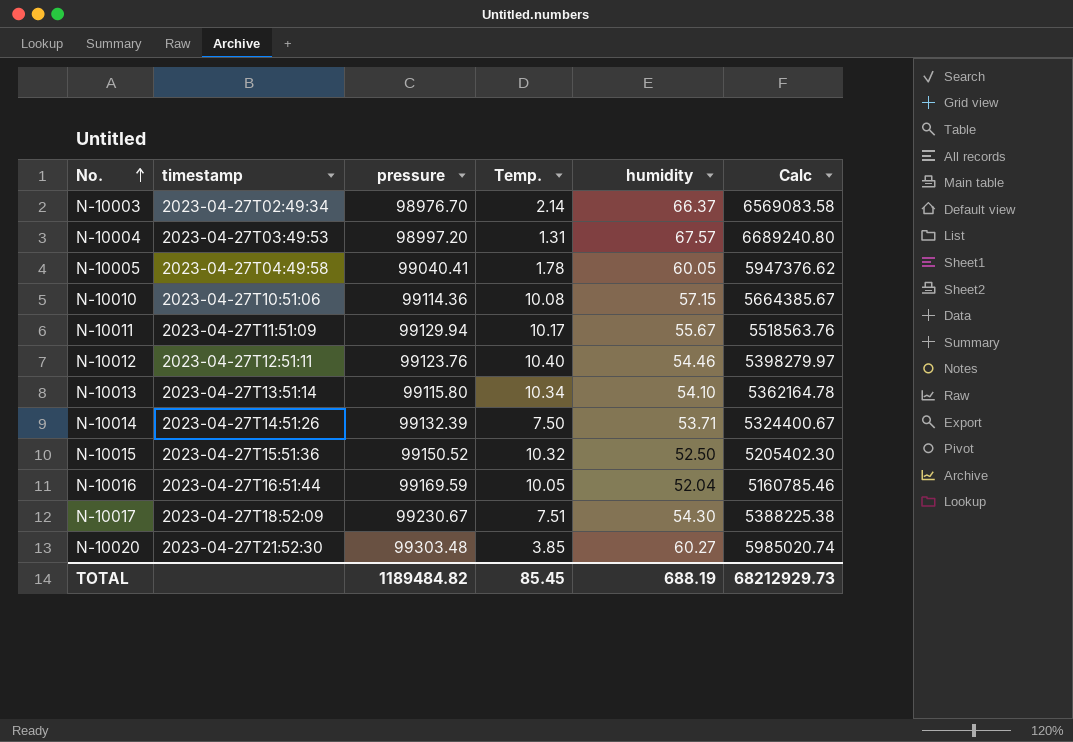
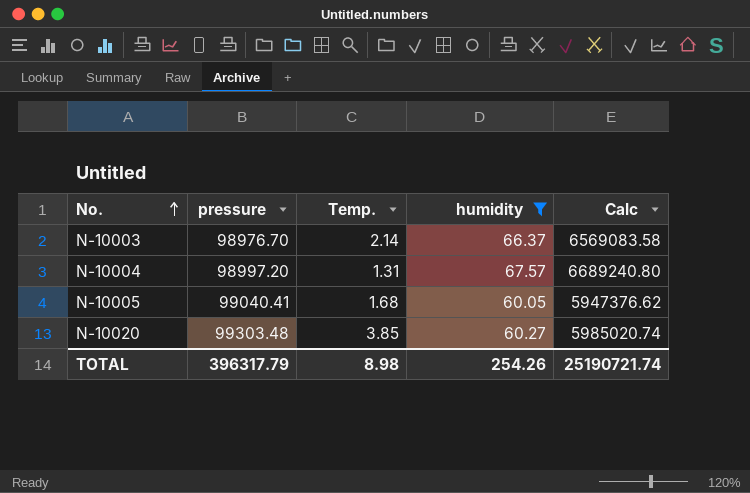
filter: none -> humidity >= 60.05
column timestamp | position: 2 -> none
N-10005 | Temp.: 1.78 -> 1.68
TOTAL | pressure: 1189484.82 -> 396317.79
TOTAL | Temp.: 85.45 -> 8.98
TOTAL | humidity: 688.19 -> 254.26
TOTAL | Calc: 68212929.73 -> 25190721.74

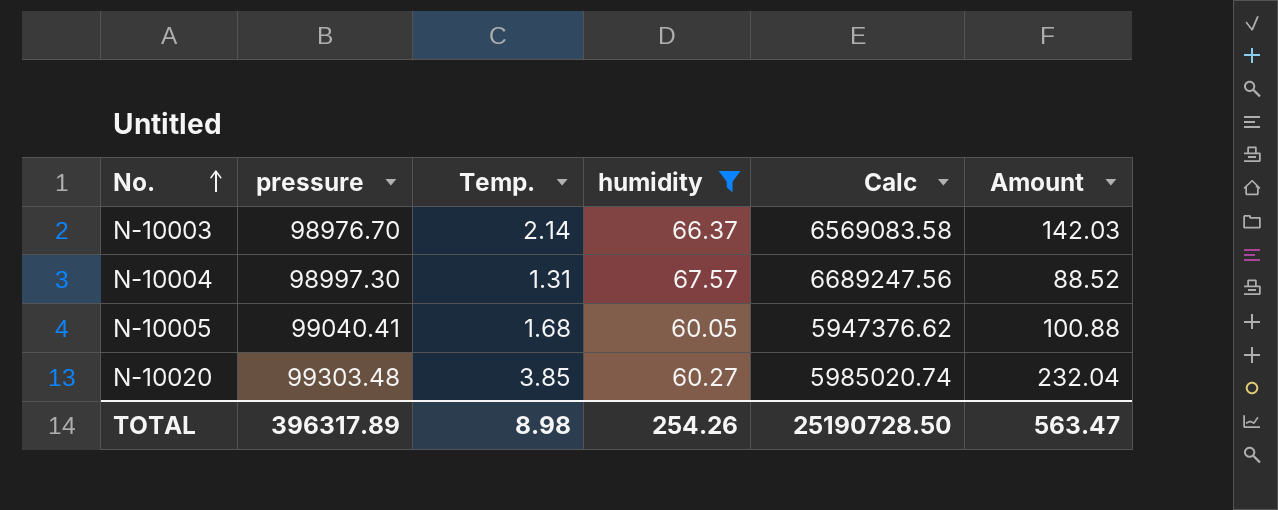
column Amount | formula: none -> [Temp.] * [humidity]
N-10004 | pressure: 98997.20 -> 98997.30
N-10004 | Calc: 6689240.80 -> 6689247.56
TOTAL | pressure: 396317.79 -> 396317.89
TOTAL | Calc: 25190721.74 -> 25190728.50

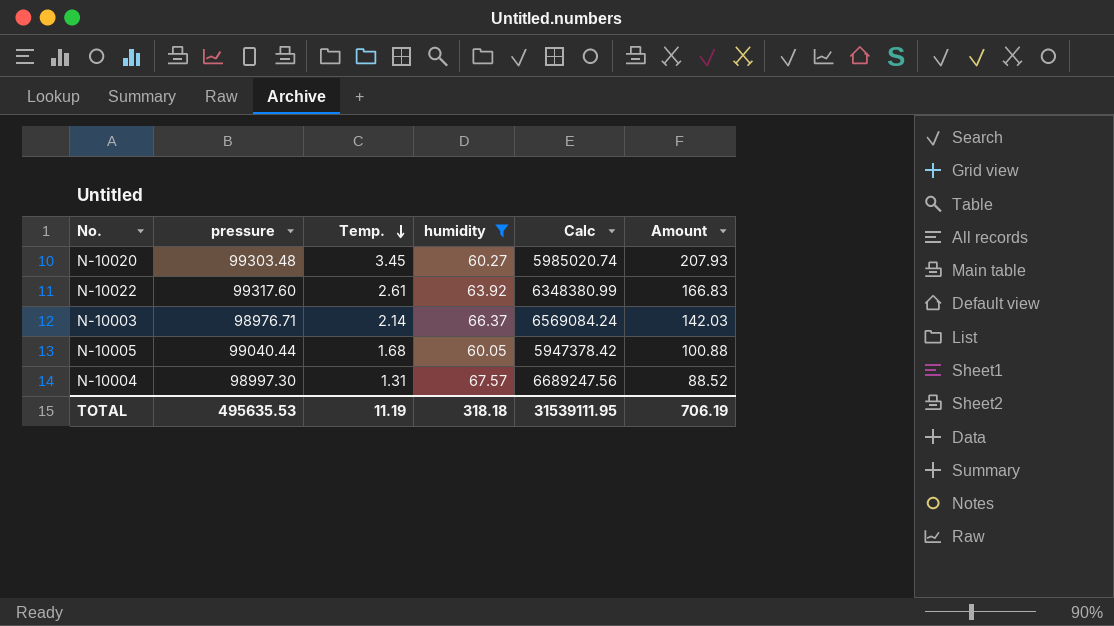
row order: No. ascending -> Temp. descending
N-10020 | Temp.: 3.85 -> 3.45
N-10020 | Amount: 232.04 -> 207.93
row N-10022: none -> 99317.60 | 2.61 | 63.92 | 6348380.99 | 166.83
N-10003 | pressure: 98976.70 -> 98976.71
N-10003 | Calc: 6569083.58 -> 6569084.24
N-10005 | pressure: 99040.41 -> 99040.44
N-10005 | Calc: 5947376.62 -> 5947378.42
TOTAL | pressure: 396317.89 -> 495635.53
TOTAL | Temp.: 8.98 -> 11.19
TOTAL | humidity: 254.26 -> 318.18
TOTAL | Calc: 25190728.50 -> 31539111.95
TOTAL | Amount: 563.47 -> 706.19

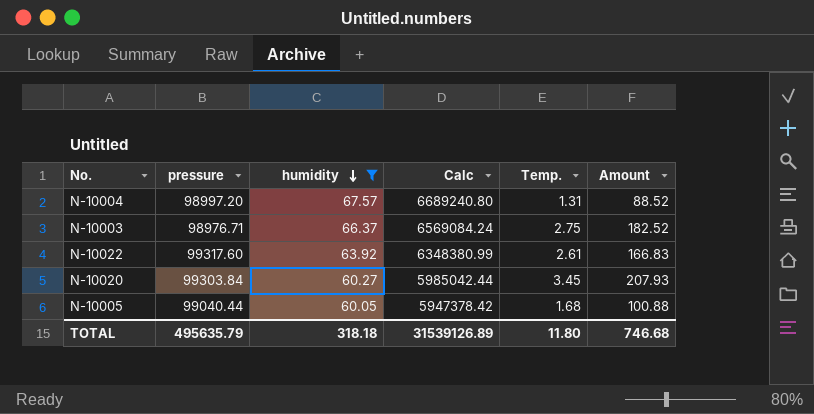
row order: Temp. descending -> humidity descending
column Temp. | position: 3 -> 5
N-10004 | pressure: 98997.30 -> 98997.20
N-10004 | Calc: 6689247.56 -> 6689240.80
N-10003 | Temp.: 2.14 -> 2.75
N-10003 | Amount: 142.03 -> 182.52
N-10020 | pressure: 99303.48 -> 99303.84
N-10020 | Calc: 5985020.74 -> 5985042.44
TOTAL | pressure: 495635.53 -> 495635.79
TOTAL | Calc: 31539111.95 -> 31539126.89
TOTAL | Temp.: 11.19 -> 11.80
TOTAL | Amount: 706.19 -> 746.68

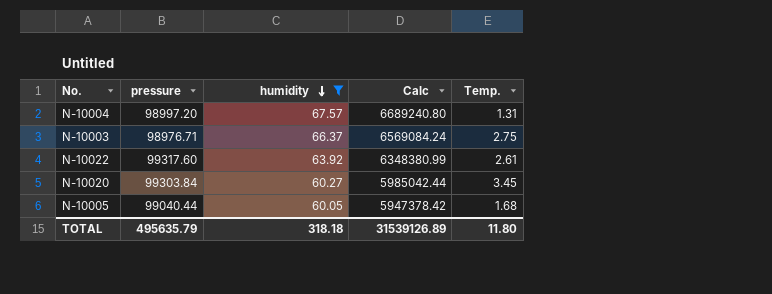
column Amount | formula: [humidity] * [Temp.] -> none

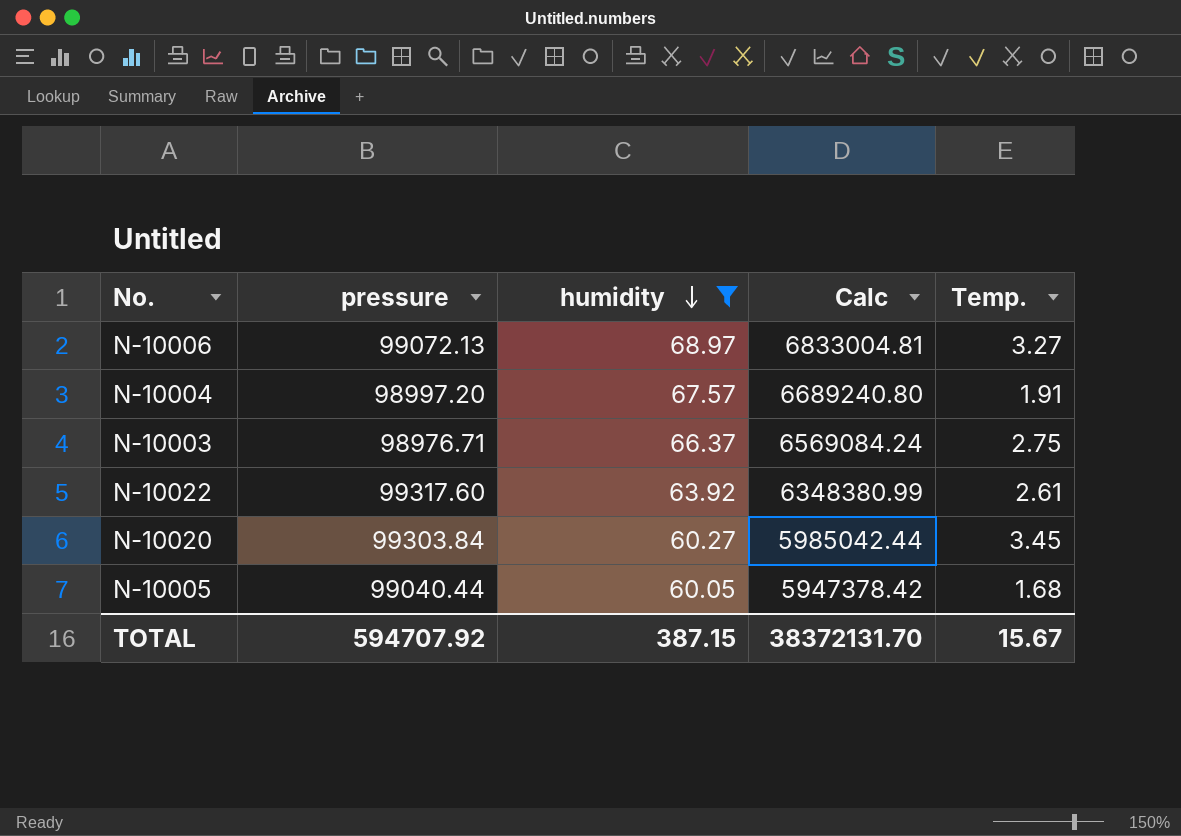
row N-10006: none -> 99072.13 | 68.97 | 6833004.81 | 3.27
N-10004 | Temp.: 1.31 -> 1.91
TOTAL | pressure: 495635.79 -> 594707.92
TOTAL | humidity: 318.18 -> 387.15
TOTAL | Calc: 31539126.89 -> 38372131.70
TOTAL | Temp.: 11.80 -> 15.67

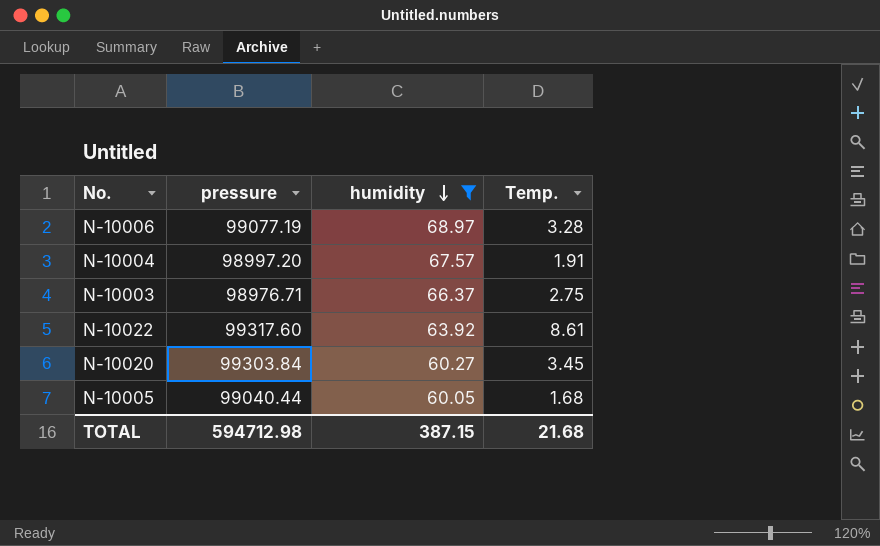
column Calc | formula: [pressure] * [humidity] -> none
N-10006 | pressure: 99072.13 -> 99077.19
N-10006 | Temp.: 3.27 -> 3.28
N-10022 | Temp.: 2.61 -> 8.61
TOTAL | pressure: 594707.92 -> 594712.98
TOTAL | Temp.: 15.67 -> 21.68

